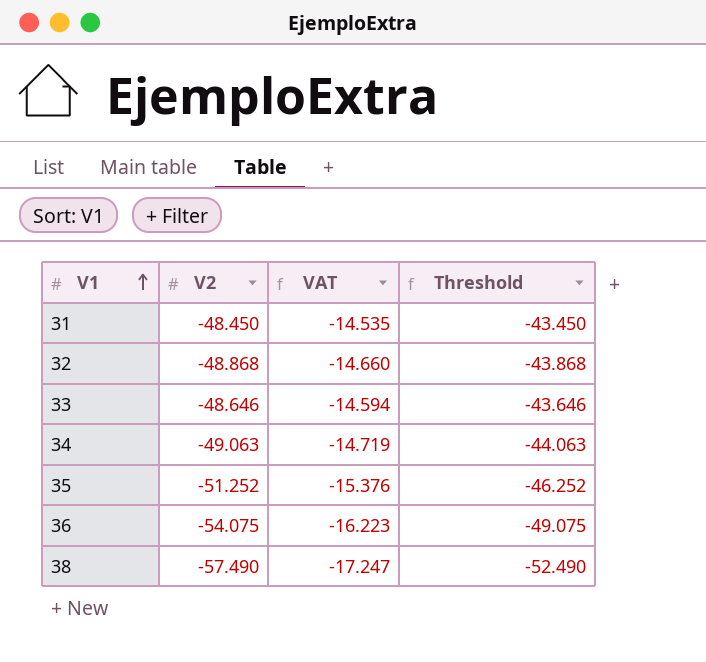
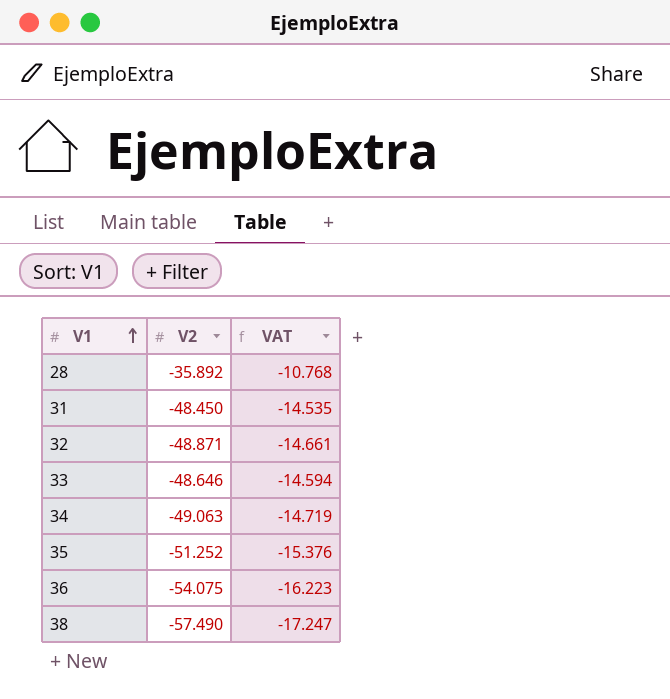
column Threshold | formula: [V2] + 5 -> none
row 28: none -> -35.892 | -10.768
32 | V2: -48.868 -> -48.871
32 | VAT: -14.660 -> -14.661

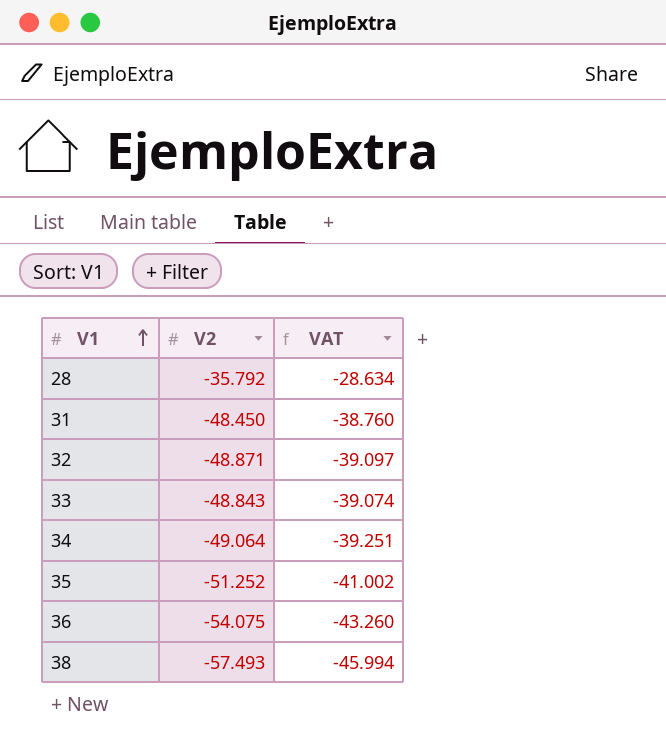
column VAT | formula: [V2] * 0.3 -> [V2] * 0.8
28 | V2: -35.892 -> -35.792
33 | V2: -48.646 -> -48.843
34 | V2: -49.063 -> -49.064
38 | V2: -57.490 -> -57.493

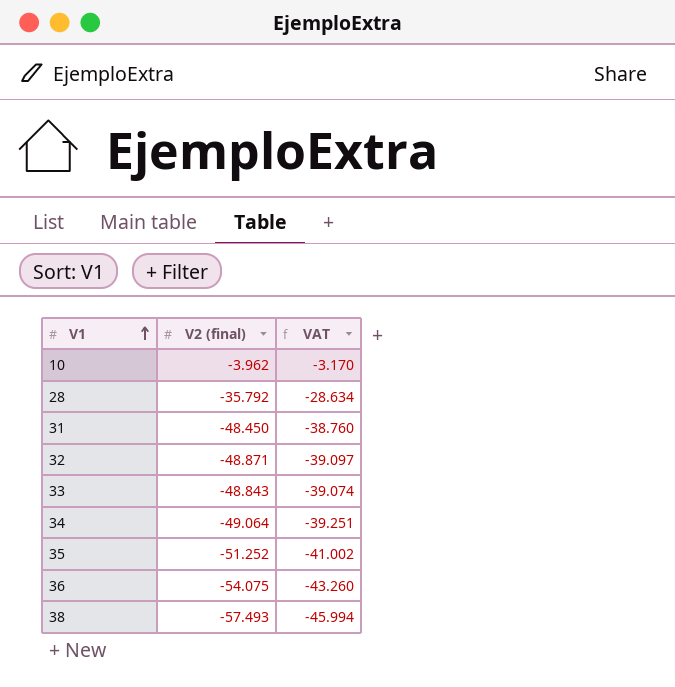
column name: V2 -> V2 (final)
row 10: none -> -3.962 | -3.170

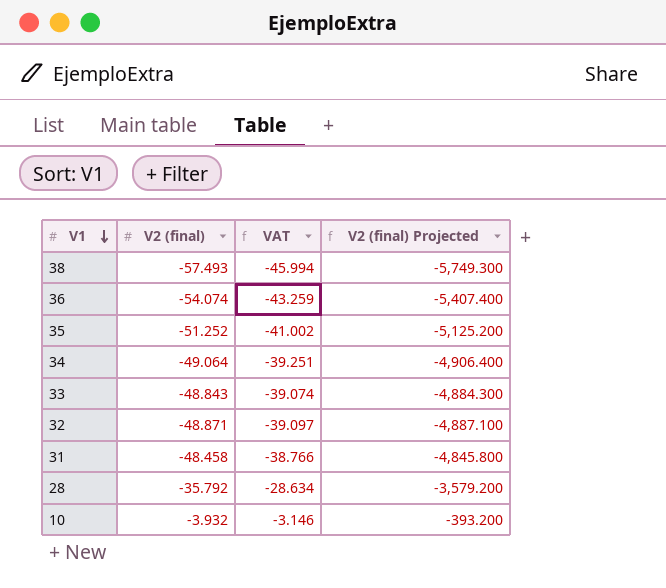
row order: V1 ascending -> V1 descending
column V2 (final) Projected | formula: none -> [V2 (final)] * 100
36 | V2 (final): -54.075 -> -54.074
36 | VAT: -43.260 -> -43.259
31 | V2 (final): -48.450 -> -48.458
31 | VAT: -38.760 -> -38.766
10 | V2 (final): -3.962 -> -3.932
10 | VAT: -3.170 -> -3.146

